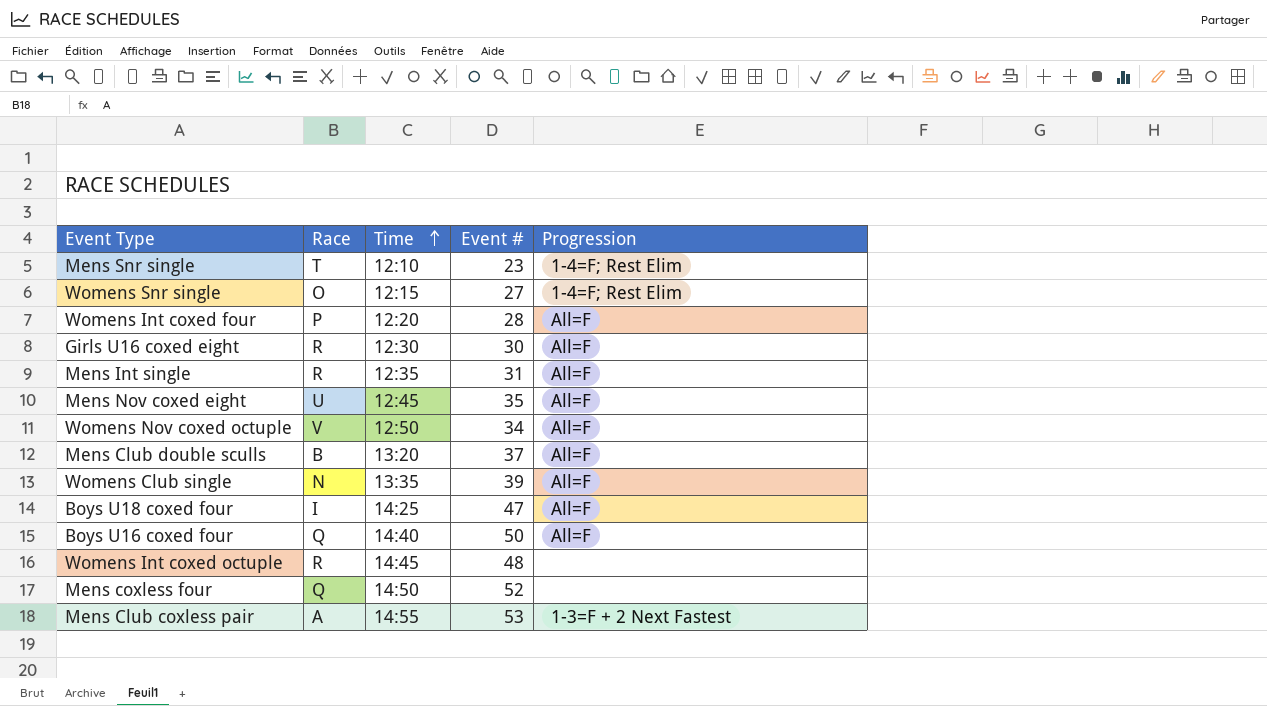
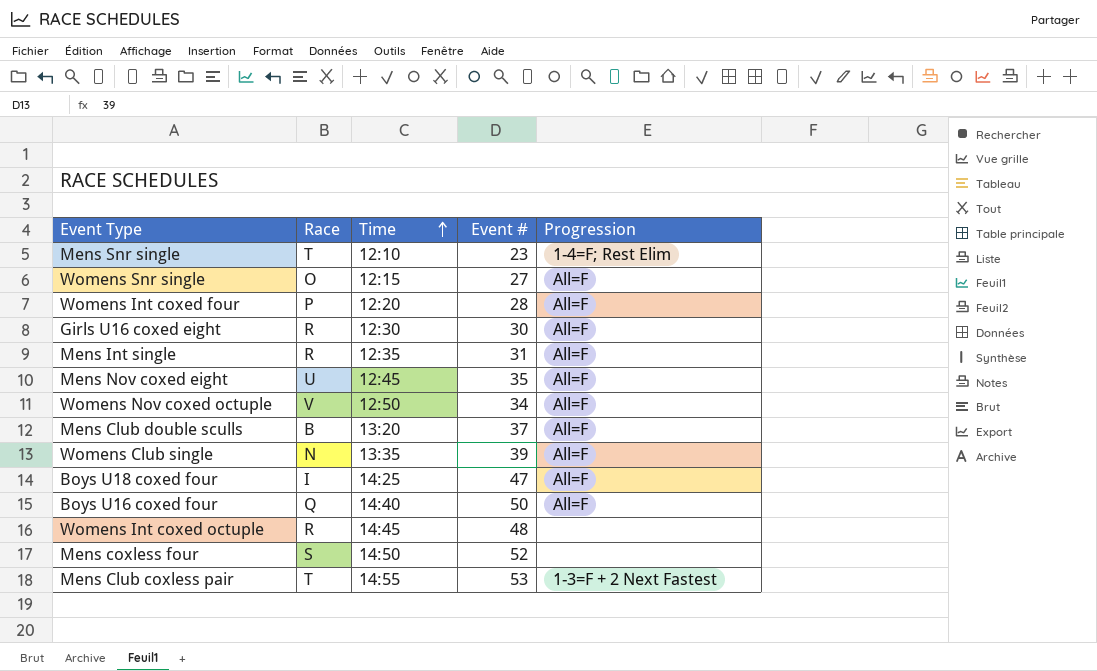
Womens Snr single | Progression: 1-4=F; Rest Elim -> All=F
Mens coxless four | Race: Q -> S
Mens Club coxless pair | Race: A -> T

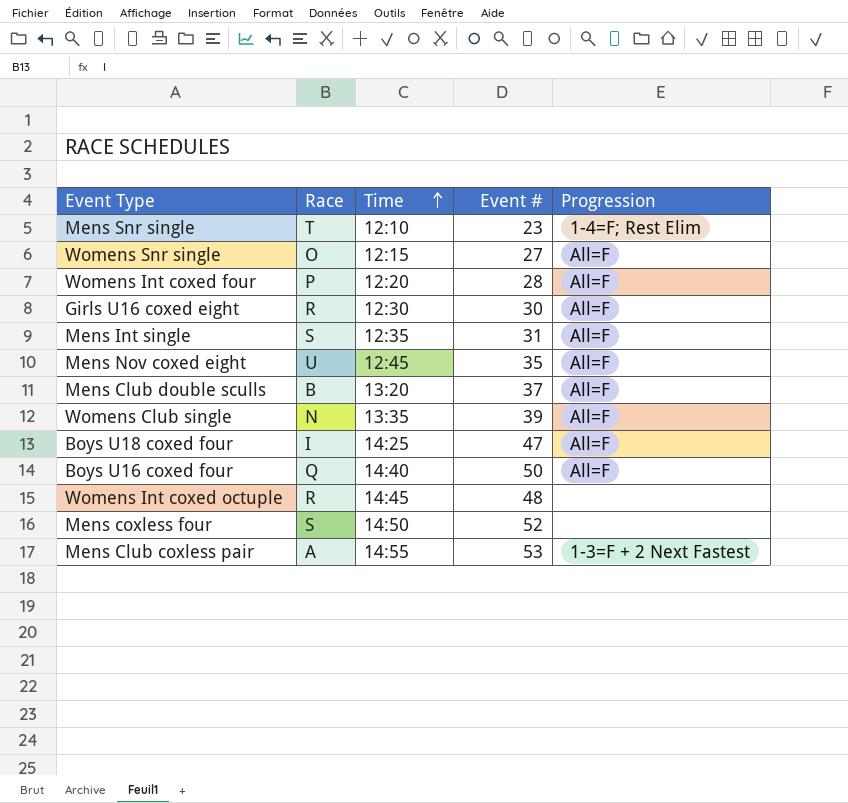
row Womens Nov coxed octuple: V | 12:50 | 34 | All=F -> none
Mens Int single | Race: R -> S
Mens Club coxless pair | Race: T -> A

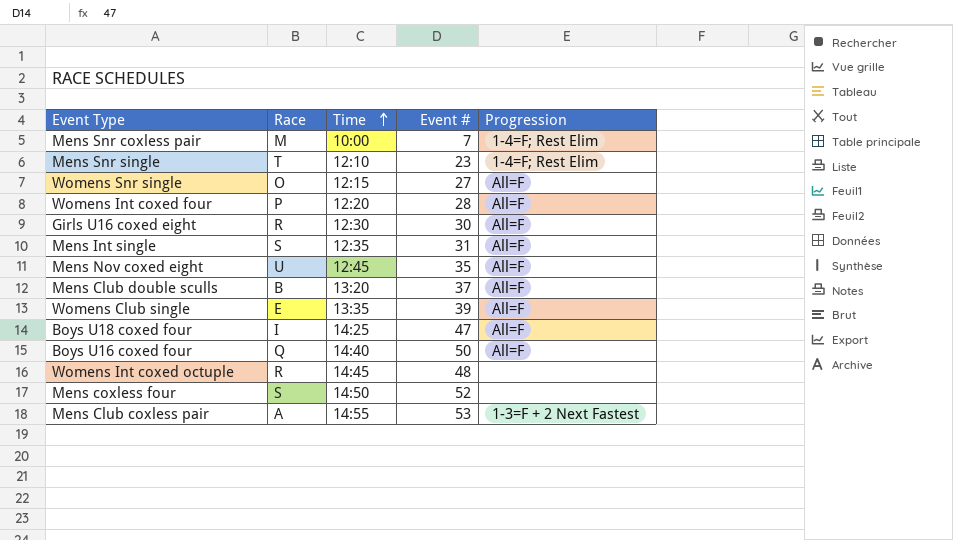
row Mens Snr coxless pair: none -> M | 10:00 | 7 | 1-4=F; Rest Elim
Womens Club single | Race: N -> E

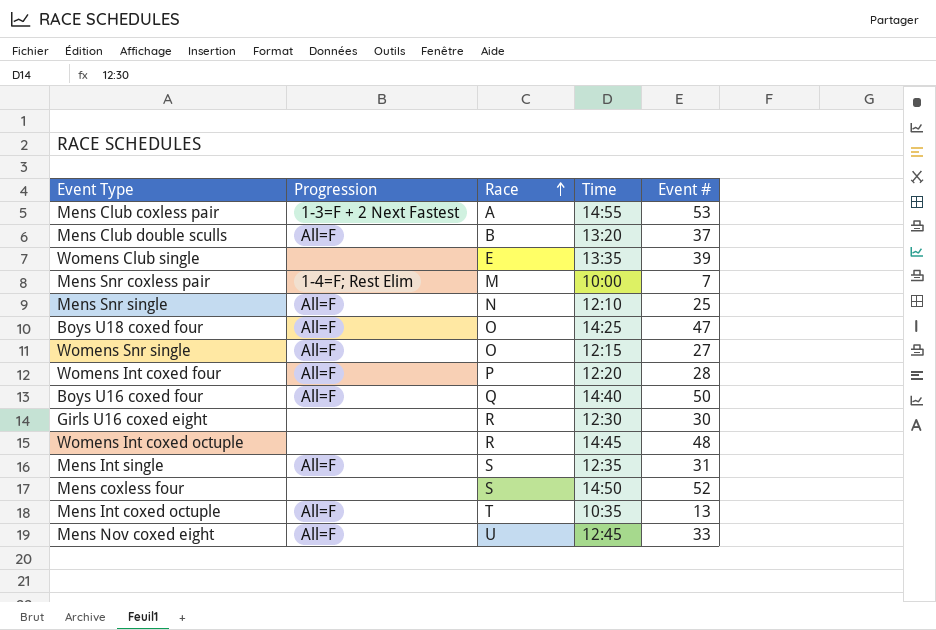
row order: Time ascending -> Race ascending
column Progression | position: 5 -> 2
Womens Club single | Progression: All=F -> none
Mens Snr single | Progression: 1-4=F; Rest Elim -> All=F
Mens Snr single | Race: T -> N
Mens Snr single | Event #: 23 -> 25
Boys U18 coxed four | Race: I -> O
Girls U16 coxed eight | Progression: All=F -> none
row Mens Int coxed octuple: none -> All=F | T | 10:35 | 13
Mens Nov coxed eight | Event #: 35 -> 33

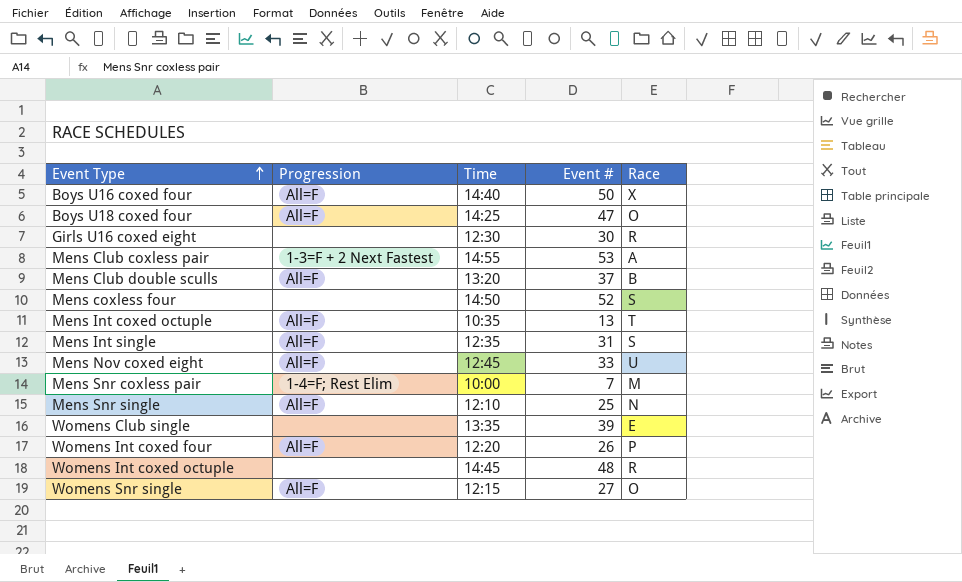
row order: Race ascending -> Event Type ascending
column Race | position: 3 -> 5
Boys U16 coxed four | Race: Q -> X
Womens Int coxed four | Event #: 28 -> 26

